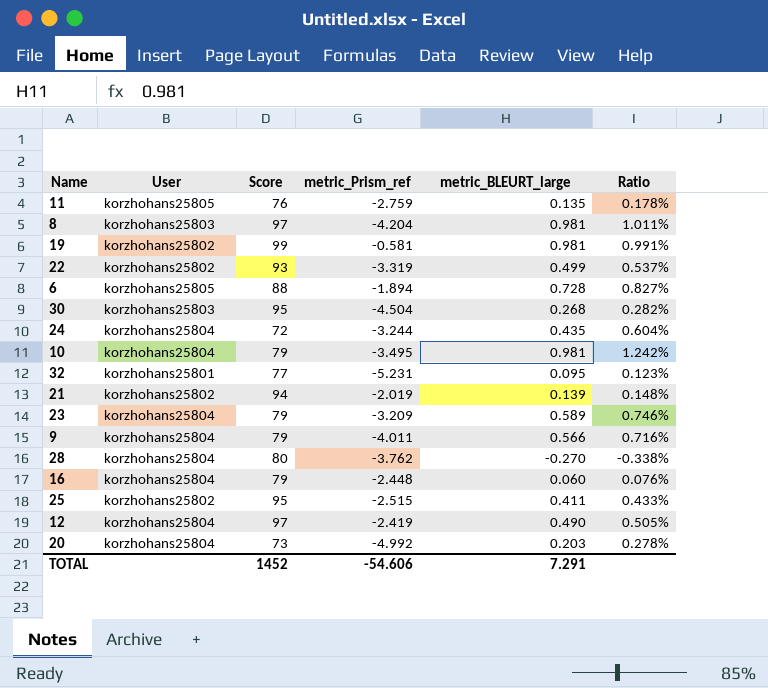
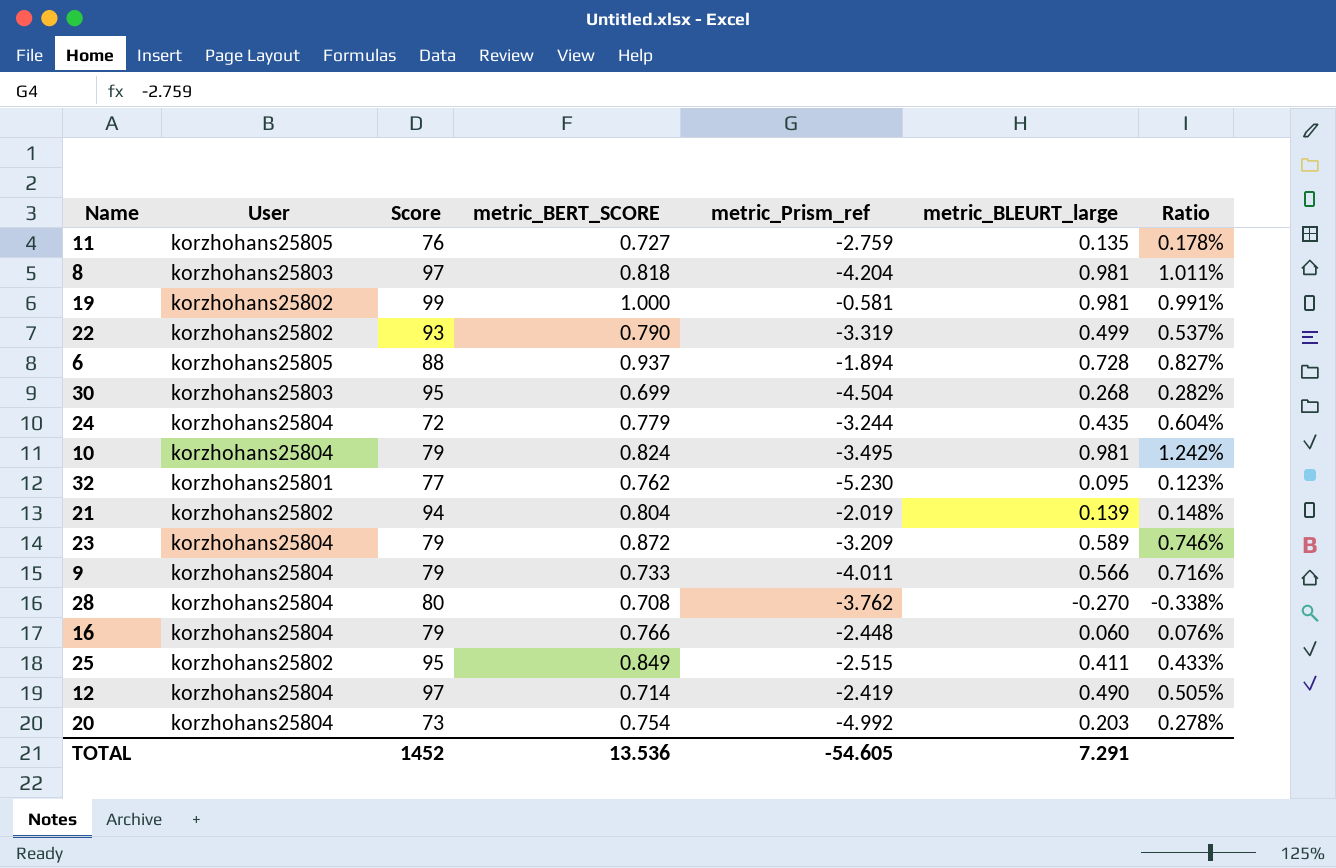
column metric_BERT_SCORE | position: none -> 4
32 | metric_Prism_ref: -5.231 -> -5.230
TOTAL | metric_Prism_ref: -54.606 -> -54.605

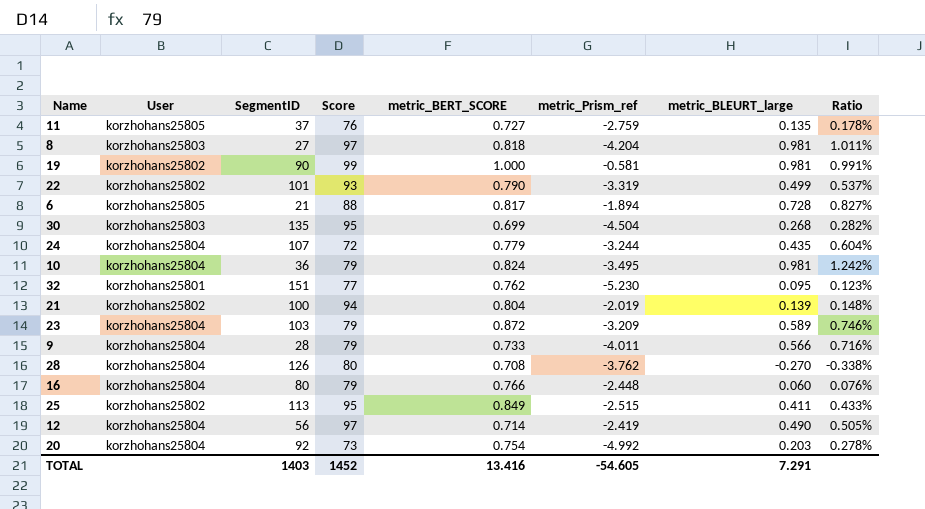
column SegmentID | position: none -> 3
6 | metric_BERT_SCORE: 0.937 -> 0.817
TOTAL | metric_BERT_SCORE: 13.536 -> 13.416

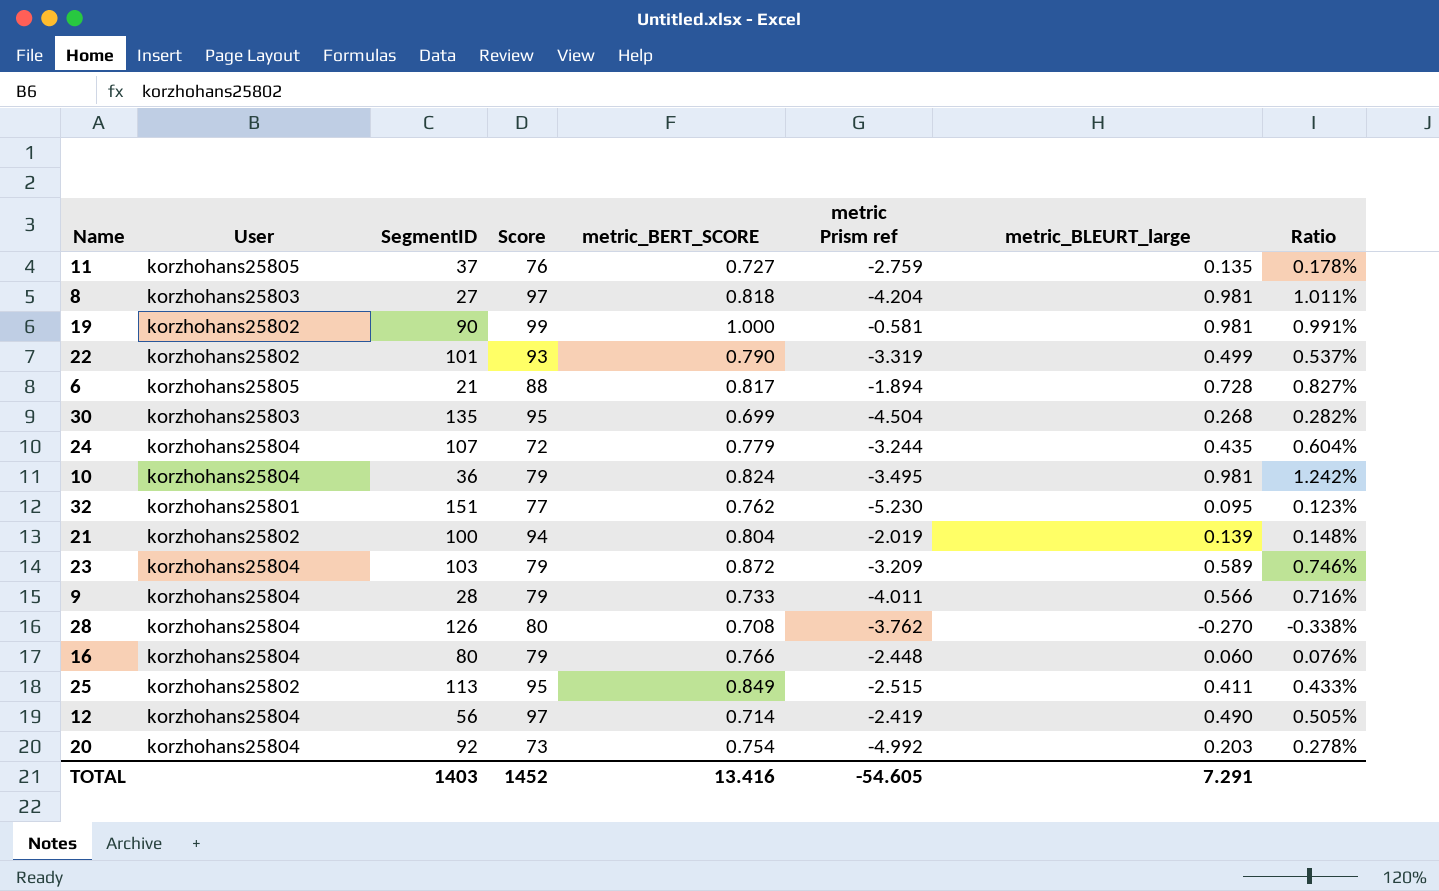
column name: metric_Prism_ref -> metric Prism ref

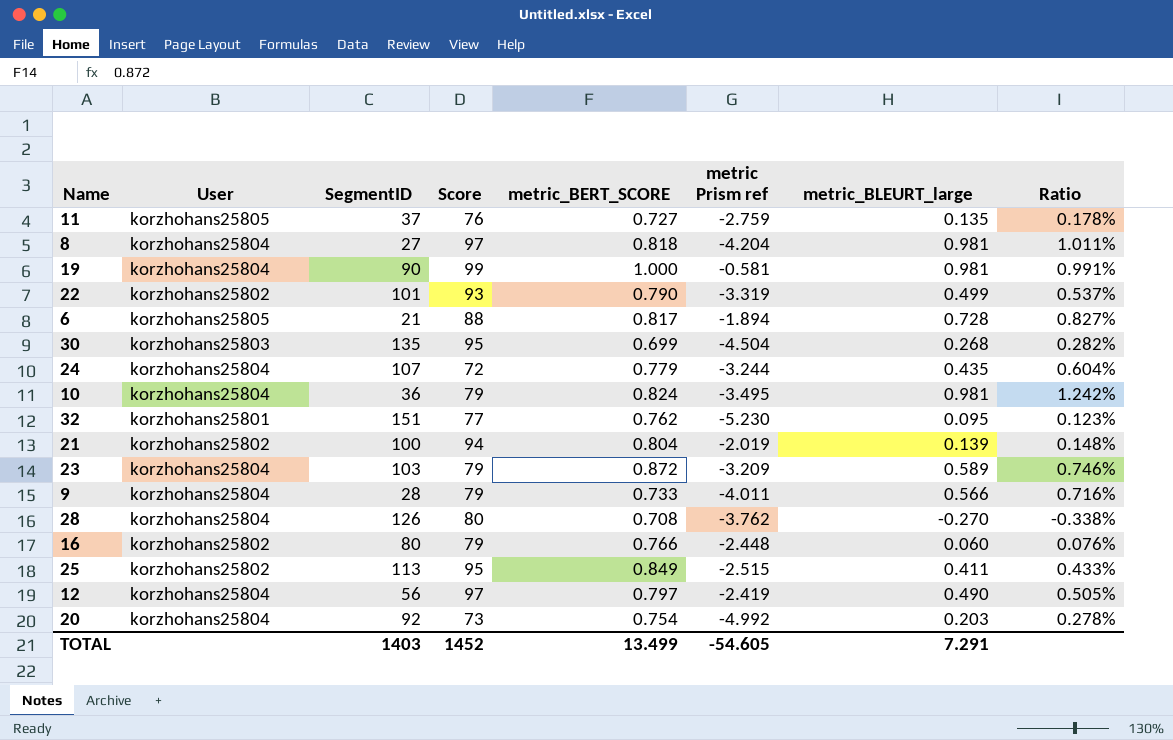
8 | User: korzhohans25803 -> korzhohans25804
19 | User: korzhohans25802 -> korzhohans25804
16 | User: korzhohans25804 -> korzhohans25802
12 | metric_BERT_SCORE: 0.714 -> 0.797
TOTAL | metric_BERT_SCORE: 13.416 -> 13.499

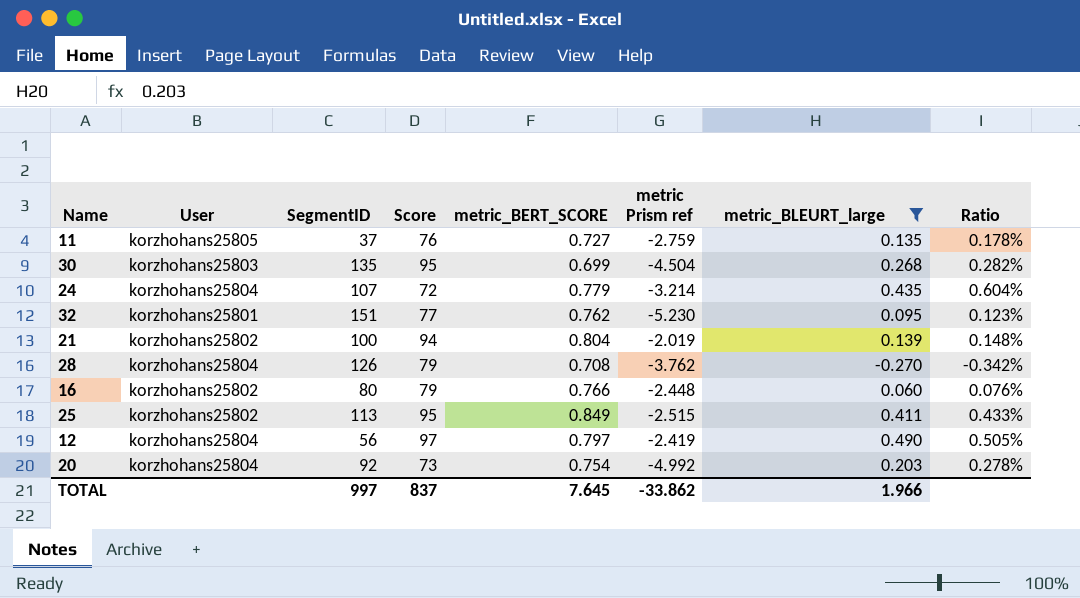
filter: none -> metric_BLEURT_large <= 0.490
24 | metric Prism ref: -3.244 -> -3.214
28 | Score: 80 -> 79
28 | Ratio: -0.338% -> -0.342%
TOTAL | SegmentID: 1403 -> 997
TOTAL | Score: 1452 -> 837
TOTAL | metric_BERT_SCORE: 13.499 -> 7.645
TOTAL | metric Prism ref: -54.605 -> -33.862
TOTAL | metric_BLEURT_large: 7.291 -> 1.966

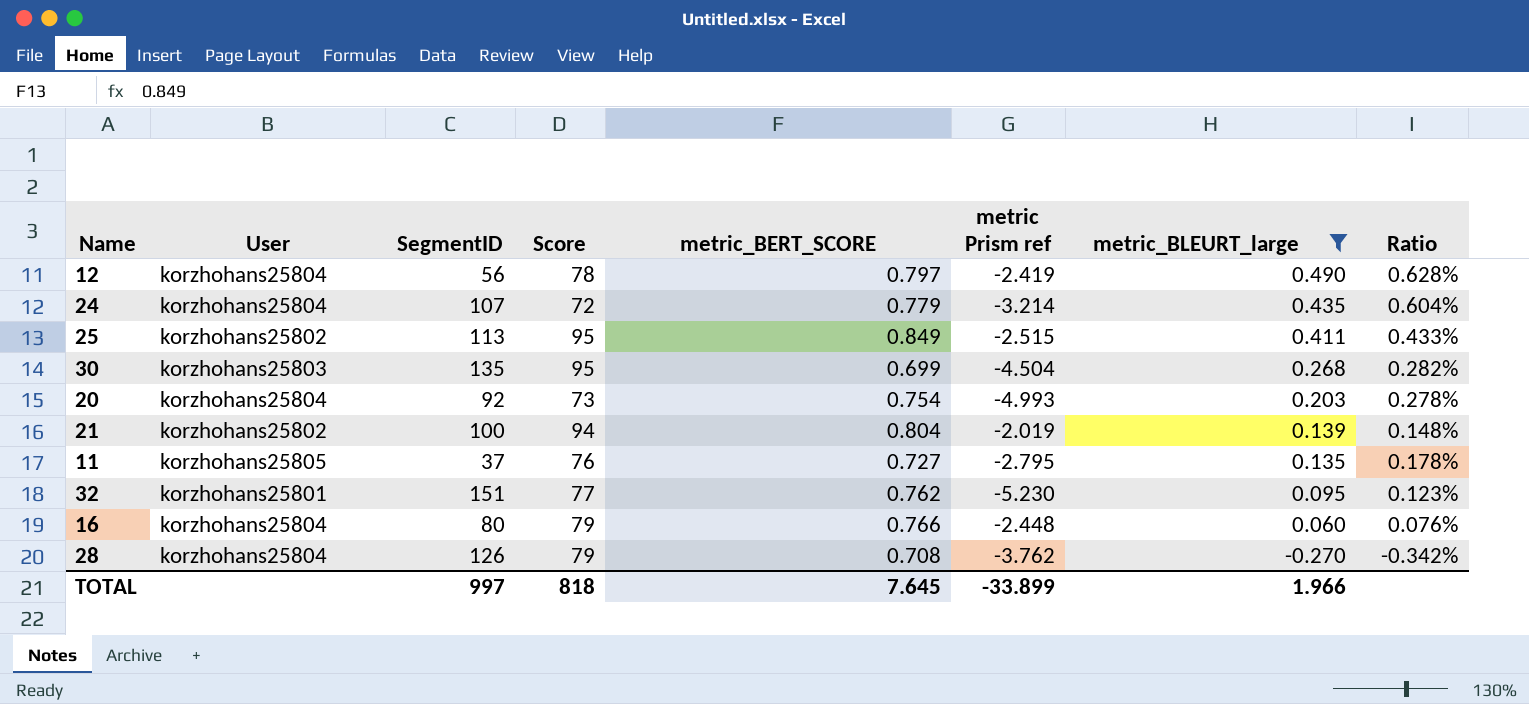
row order: none -> metric_BLEURT_large descending
12 | Score: 97 -> 78
12 | Ratio: 0.505% -> 0.628%
20 | metric Prism ref: -4.992 -> -4.993
11 | metric Prism ref: -2.759 -> -2.795
16 | User: korzhohans25802 -> korzhohans25804
TOTAL | Score: 837 -> 818
TOTAL | metric Prism ref: -33.862 -> -33.899

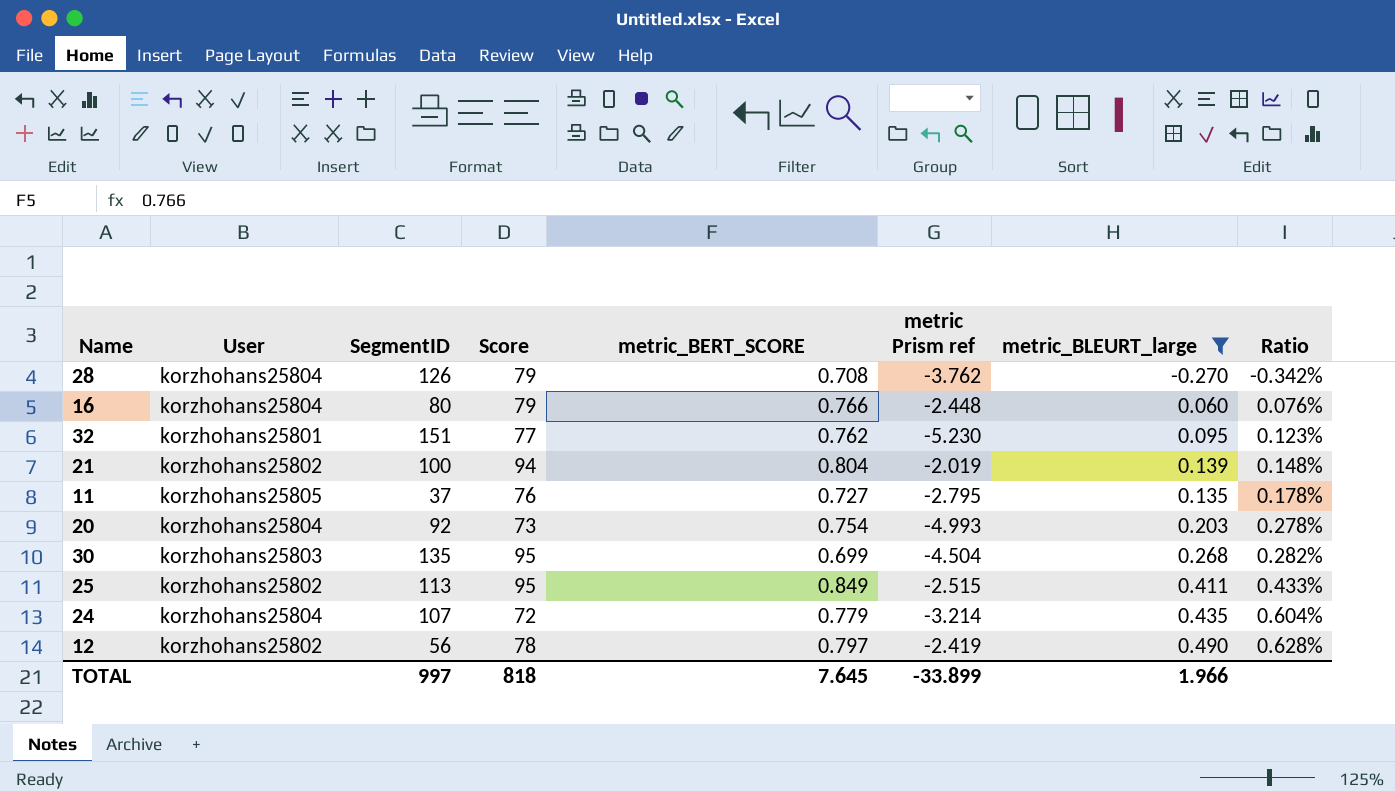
row order: metric_BLEURT_large descending -> Ratio ascending
12 | User: korzhohans25804 -> korzhohans25802

